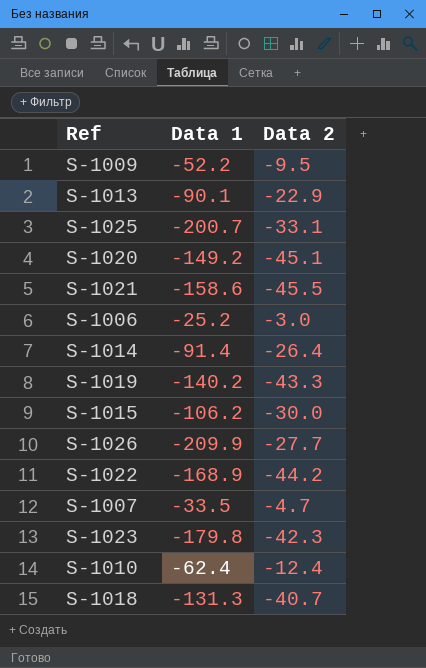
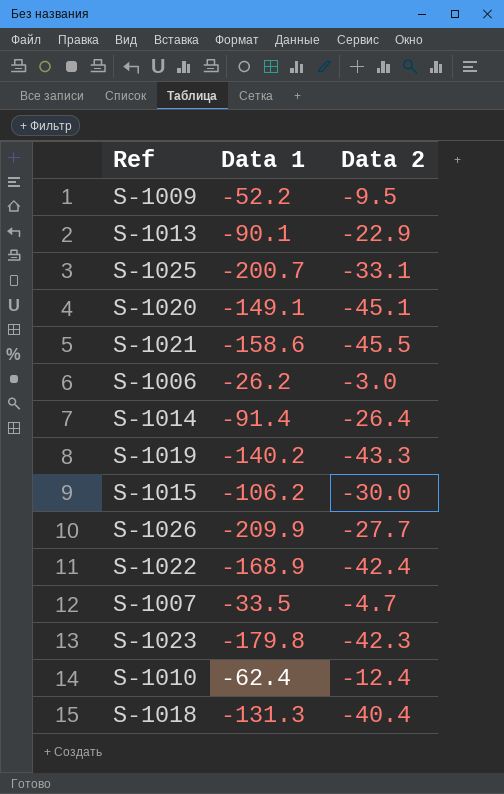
S-1020 | Data 1: -149.2 -> -149.1
S-1006 | Data 1: -25.2 -> -26.2
S-1022 | Data 2: -44.2 -> -42.4
S-1018 | Data 2: -40.7 -> -40.4

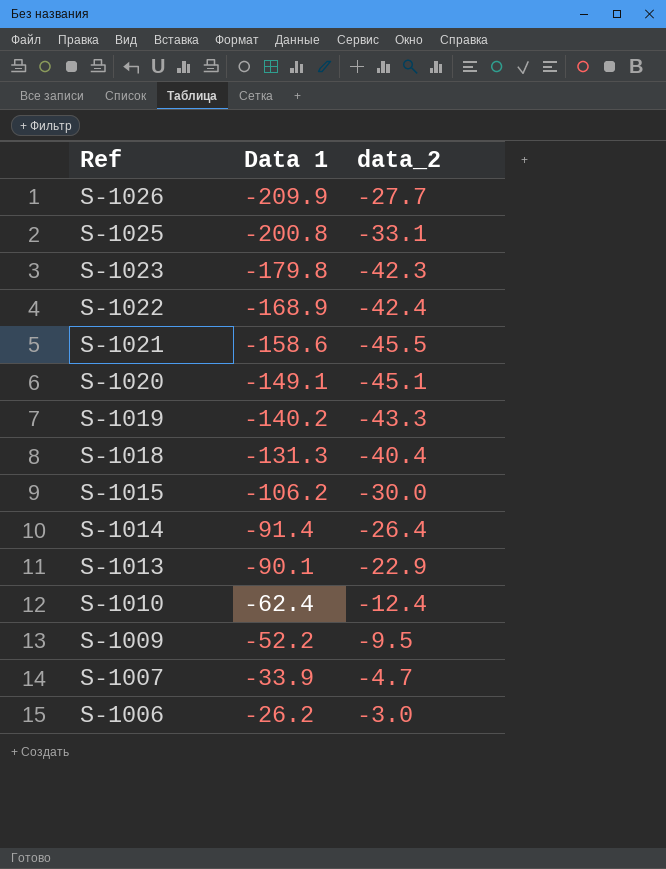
row order: none -> Ref descending
column name: Data 2 -> data_2
S-1025 | Data 1: -200.7 -> -200.8
S-1007 | Data 1: -33.5 -> -33.9

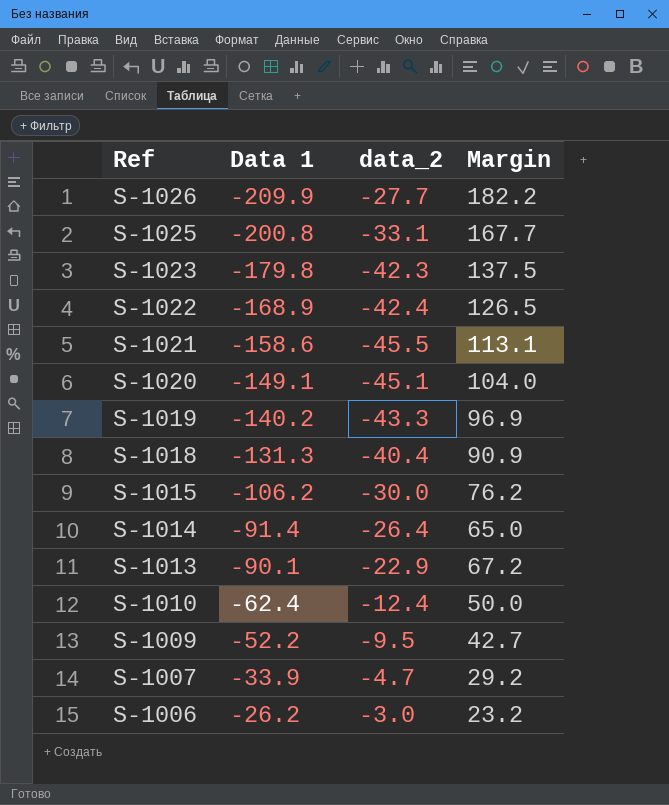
column Margin | formula: none -> [data_2] - [Data 1]

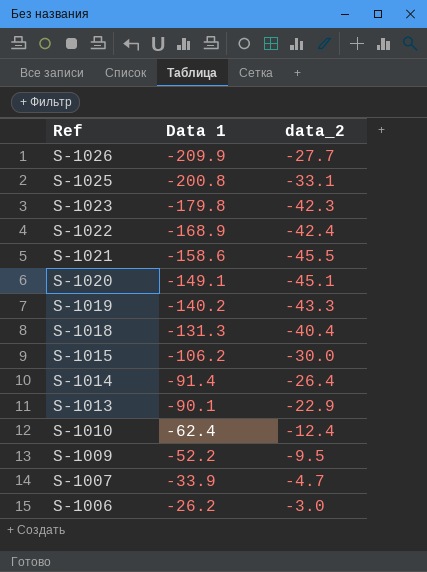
column Margin | formula: [data_2] - [Data 1] -> none

